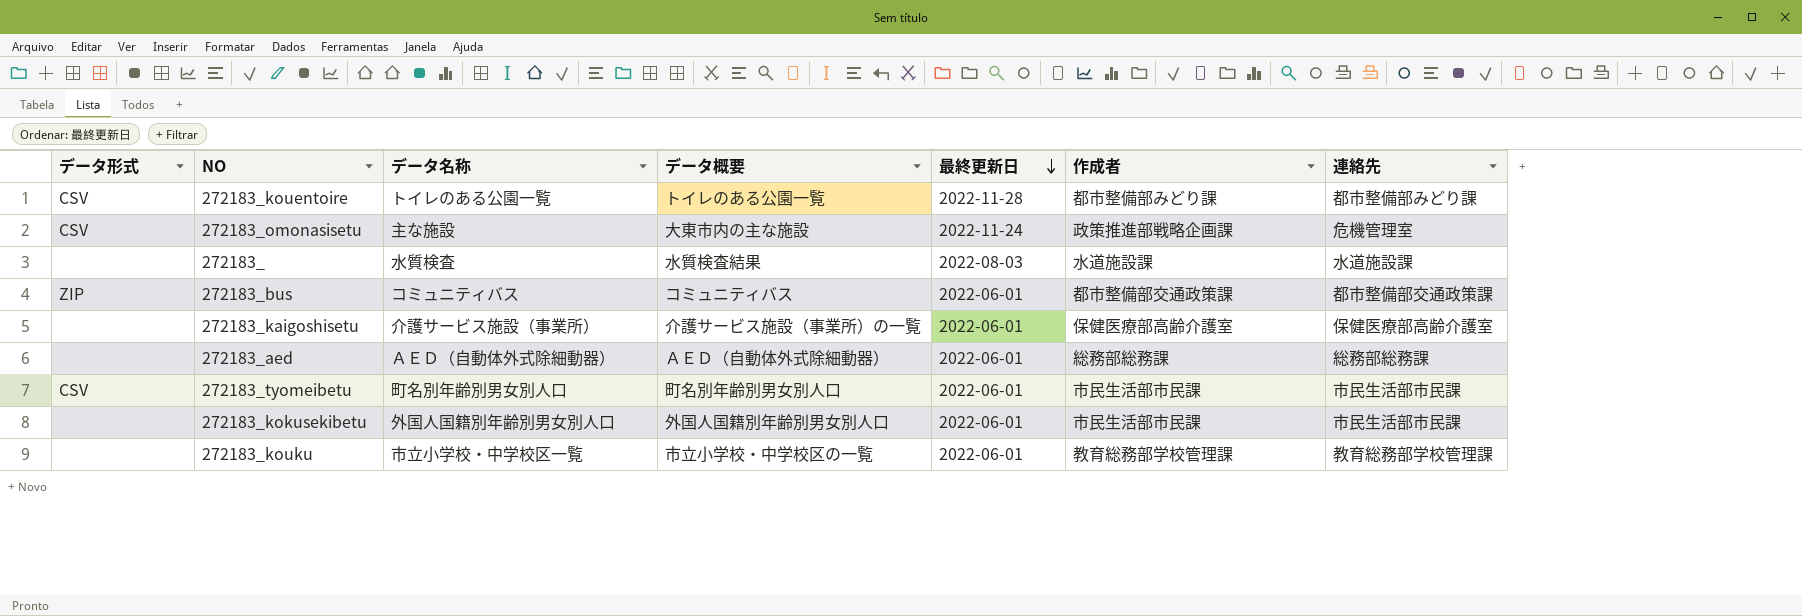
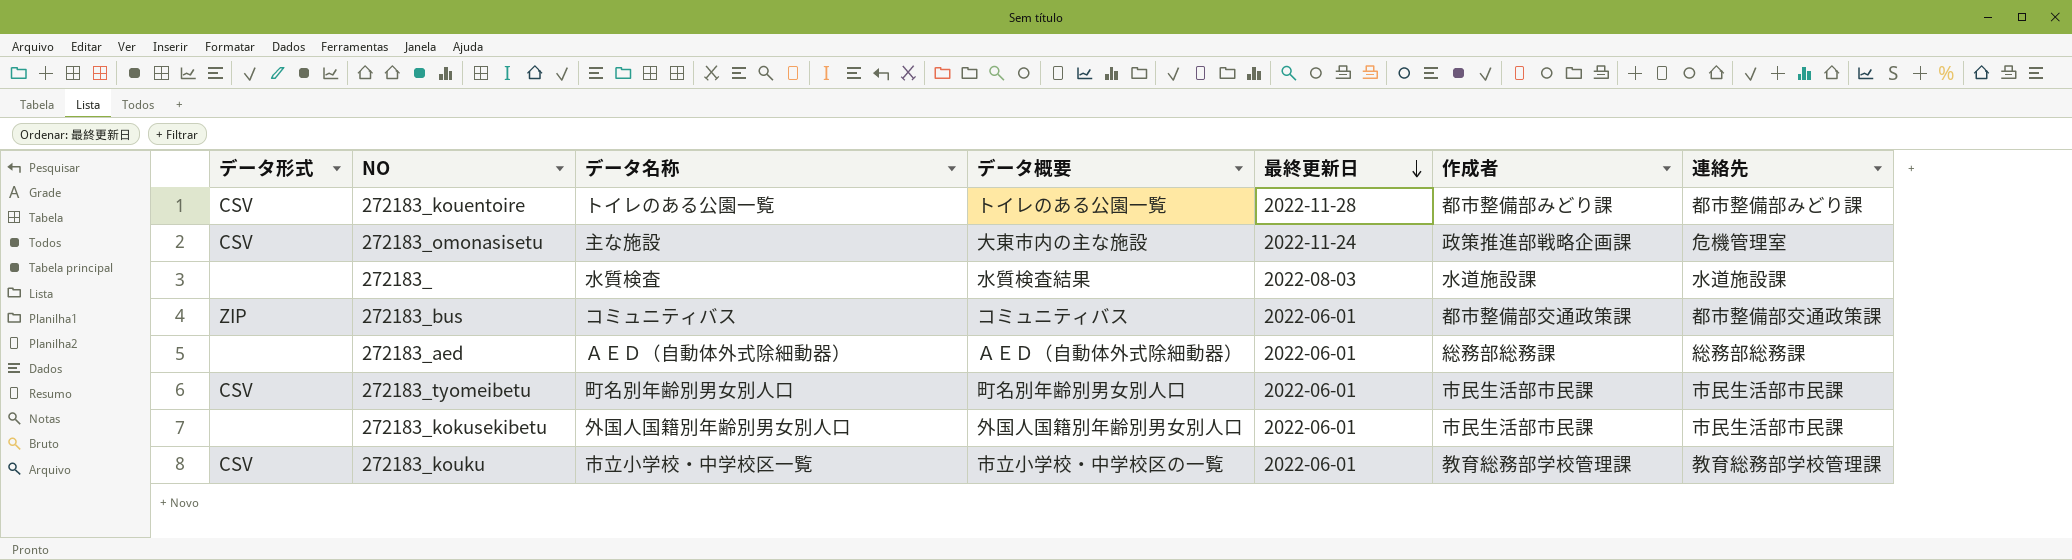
row 272183_kaigoshisetu: none | 介護サービス施設（事業所） | 介護サービス施設（事業所）の一覧 | 2022-06-01 | 保健医療部高齢介護室 | 保健医療部高齢介護室 -> none
272183_kouku | データ形式: none -> CSV

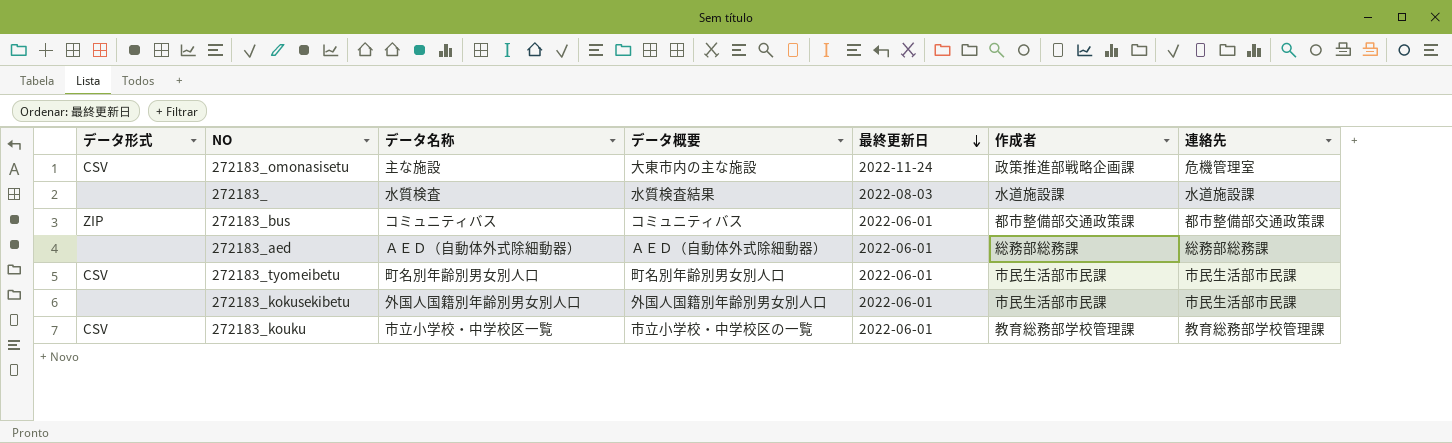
row 272183_kouentoire: CSV | トイレのある公園一覧 | トイレのある公園一覧 | 2022-11-28 | 都市整備部みどり課 | 都市整備部みどり課 -> none

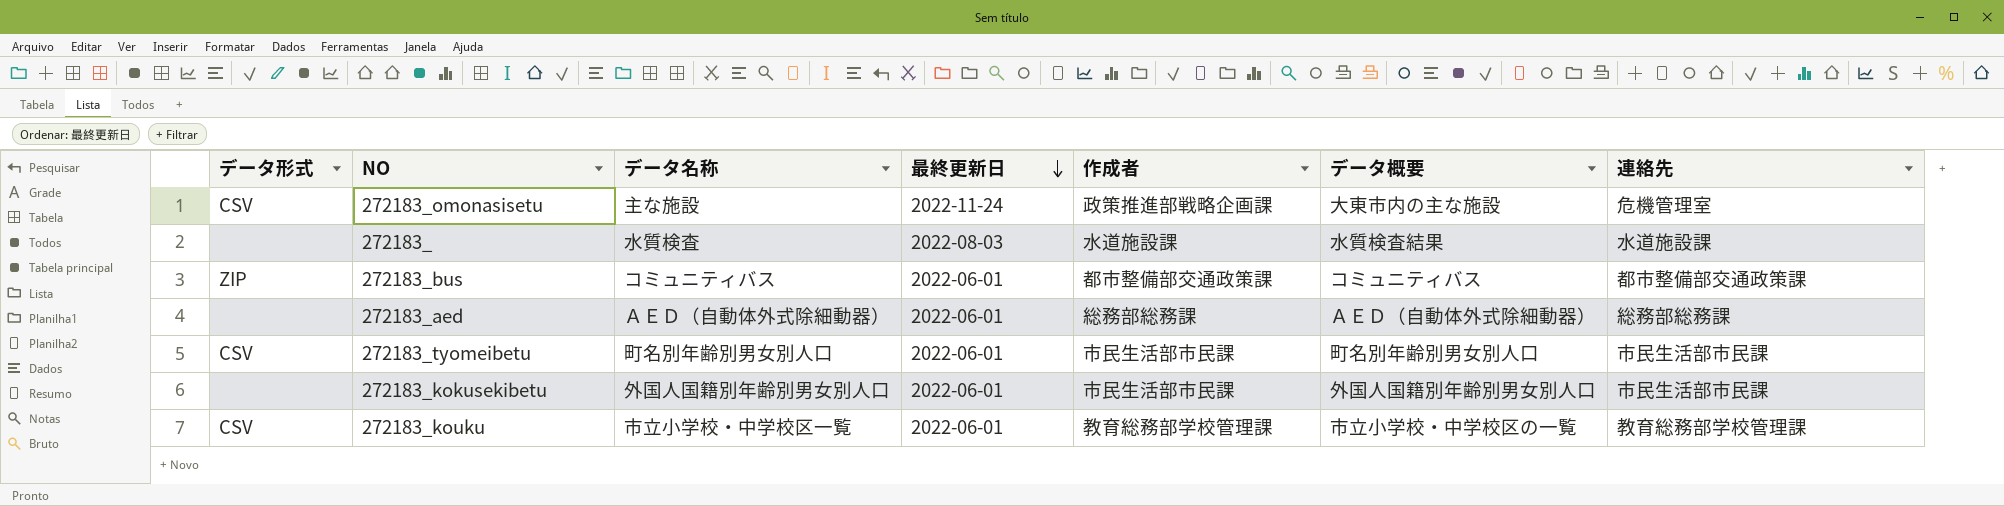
column データ概要 | position: 4 -> 6

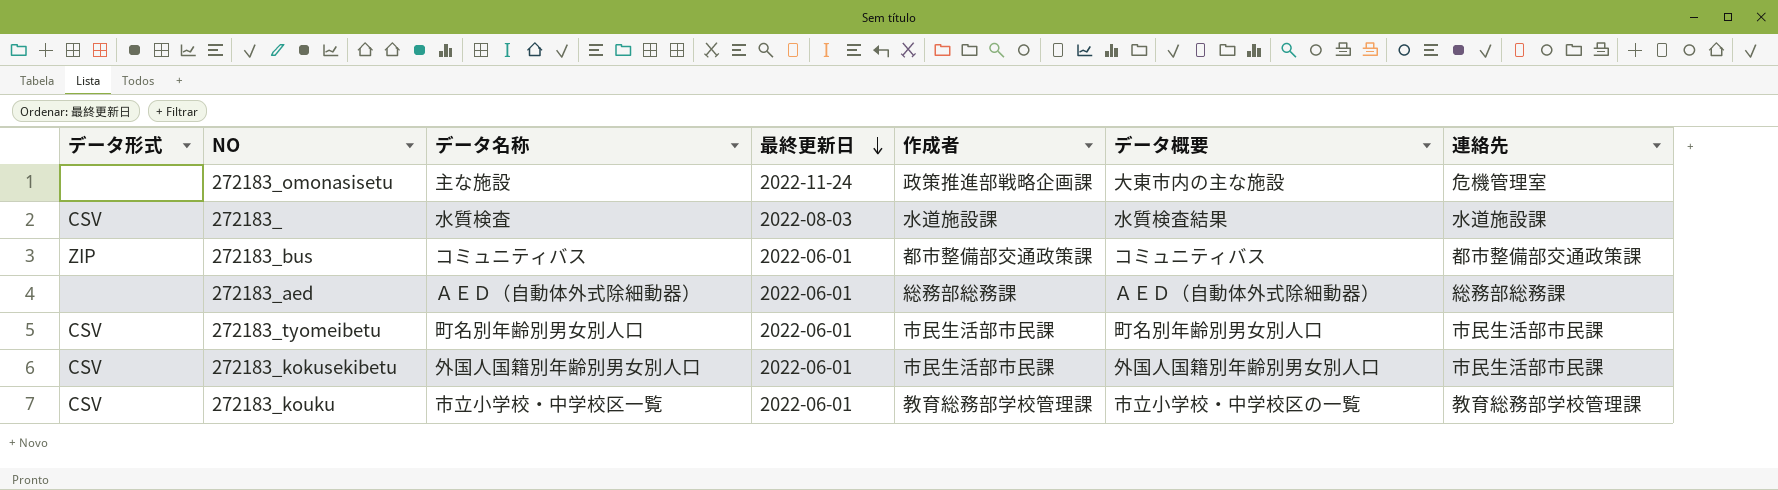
272183_omonasisetu | データ形式: CSV -> none
272183_ | データ形式: none -> CSV
272183_kokusekibetu | データ形式: none -> CSV

